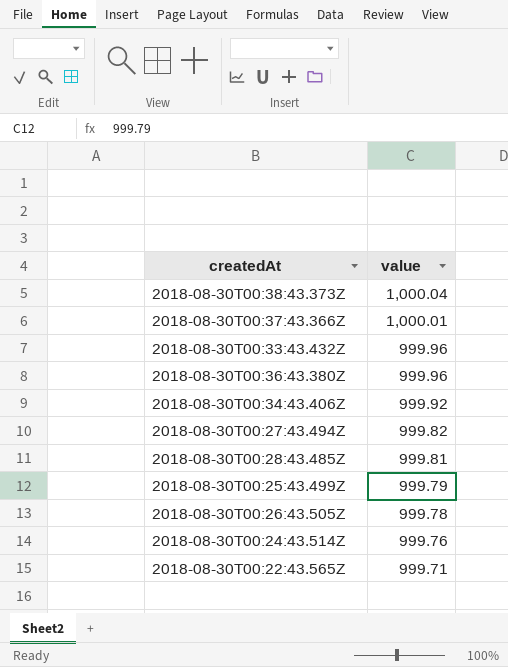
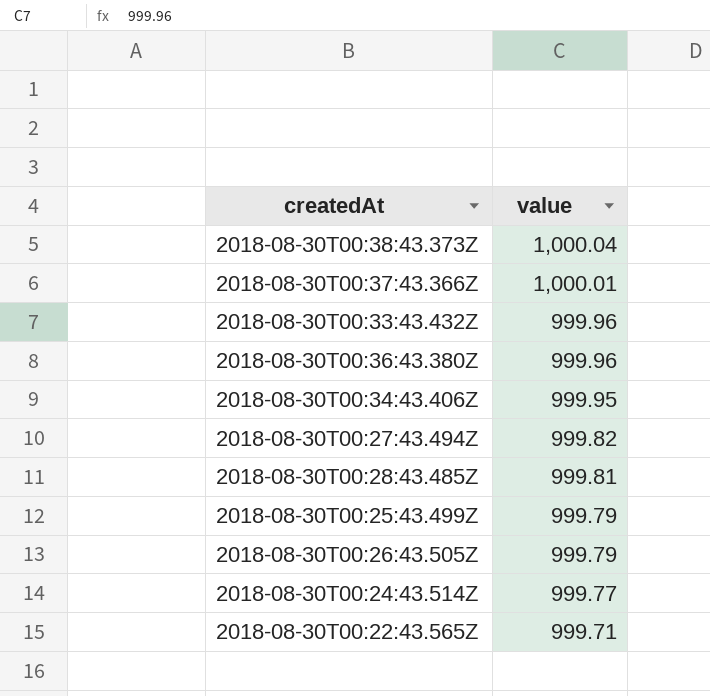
2018-08-30T00:34:43.406Z | value: 999.92 -> 999.95
2018-08-30T00:26:43.505Z | value: 999.78 -> 999.79
2018-08-30T00:24:43.514Z | value: 999.76 -> 999.77

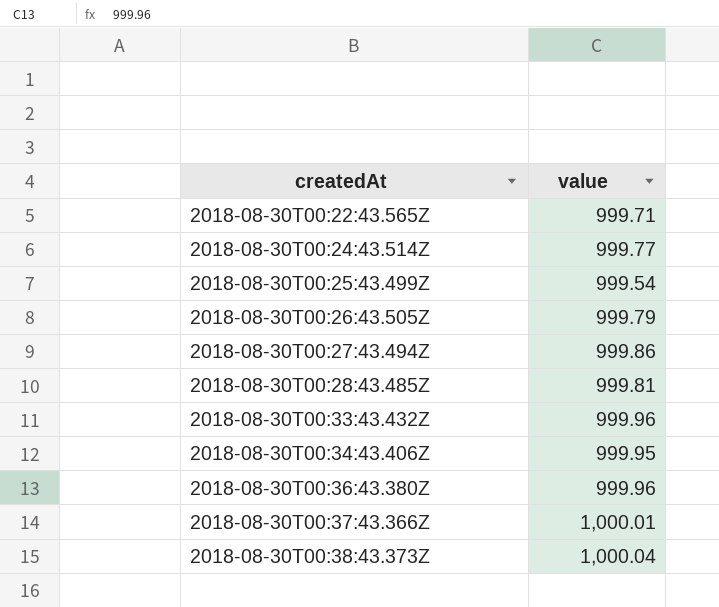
row order: value descending -> createdAt ascending
2018-08-30T00:25:43.499Z | value: 999.79 -> 999.54
2018-08-30T00:27:43.494Z | value: 999.82 -> 999.86

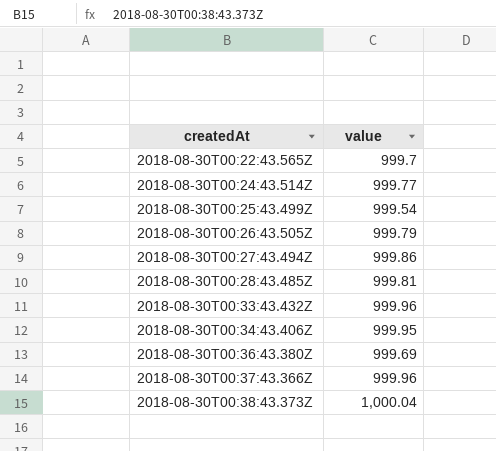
2018-08-30T00:22:43.565Z | value: 999.71 -> 999.7
2018-08-30T00:36:43.380Z | value: 999.96 -> 999.69
2018-08-30T00:37:43.366Z | value: 1,000.01 -> 999.96

